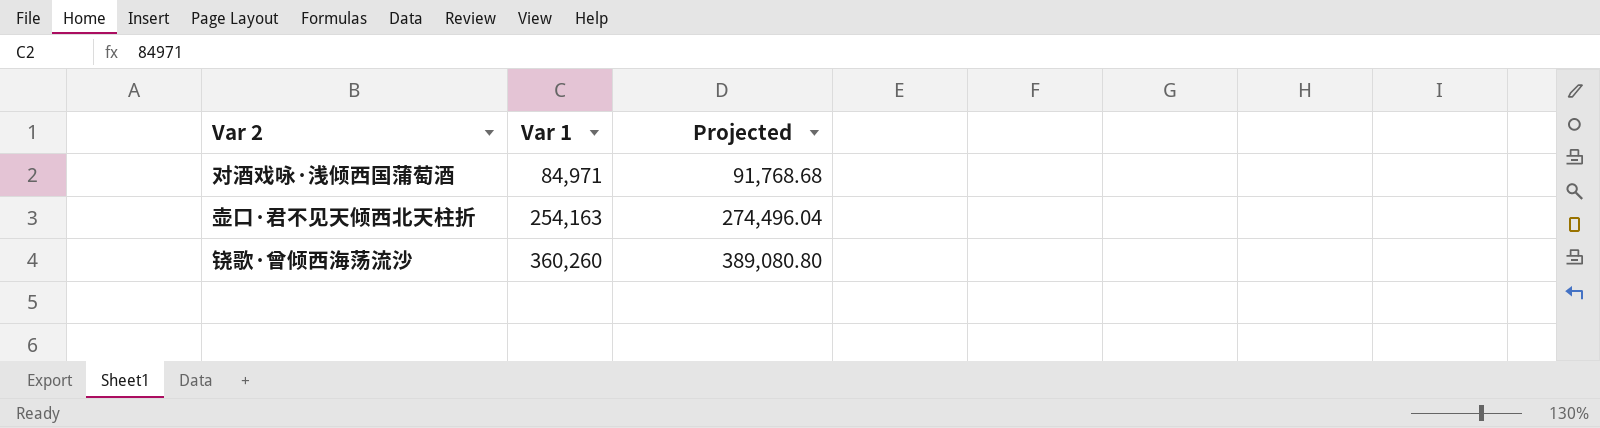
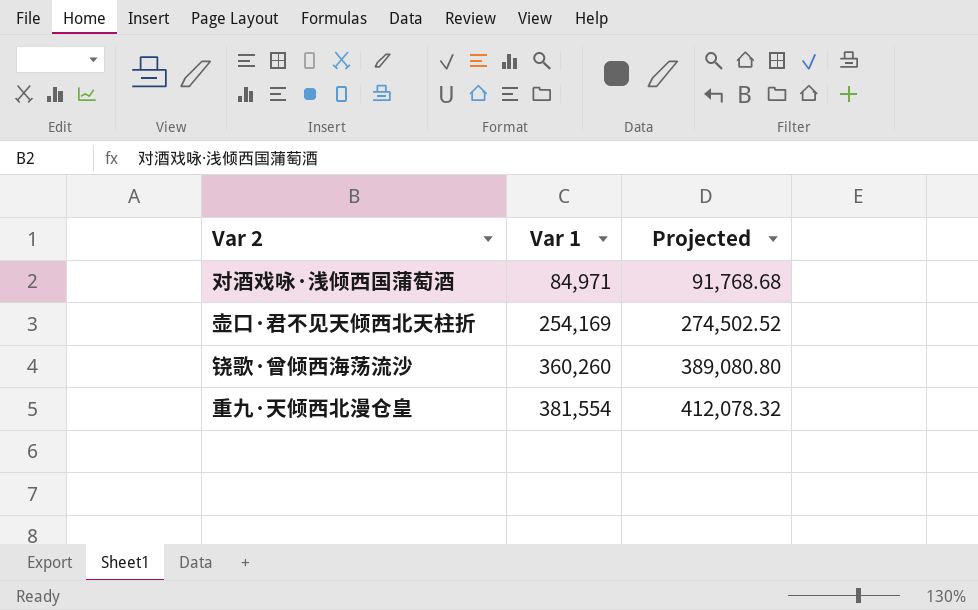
壶口·君不见天倾西北天柱折 | Var 1: 254,163 -> 254,169
壶口·君不见天倾西北天柱折 | Projected: 274,496.04 -> 274,502.52
row 重九·天倾西北漫仓皇: none -> 381,554 | 412,078.32

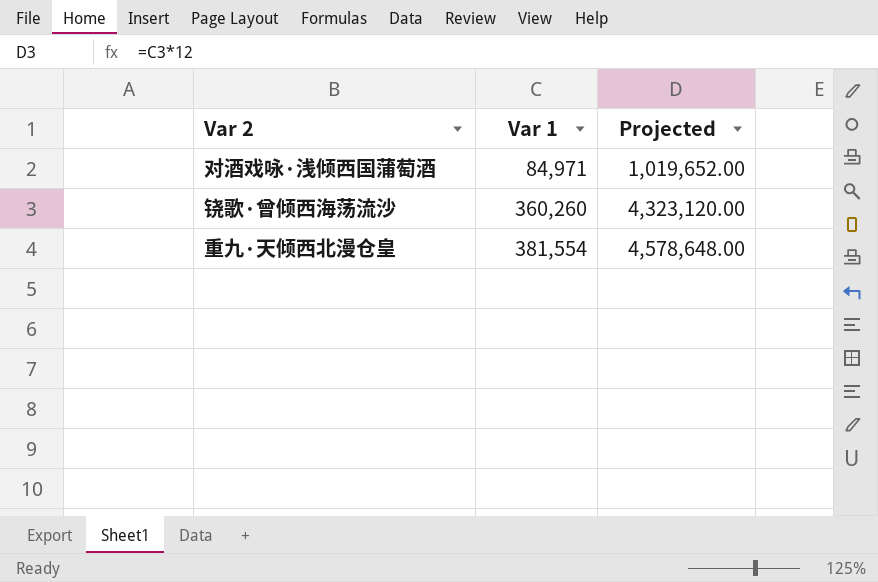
column Projected | formula: [Var 1] * 1.08 -> [Var 1] * 12
row 壶口·君不见天倾西北天柱折: 254,169 | 274,502.52 -> none

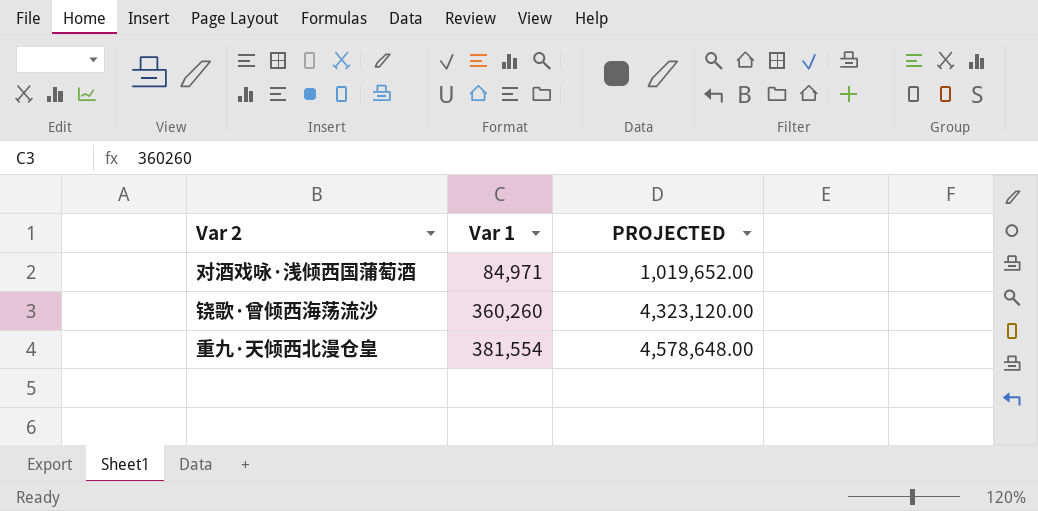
column name: Projected -> PROJECTED

